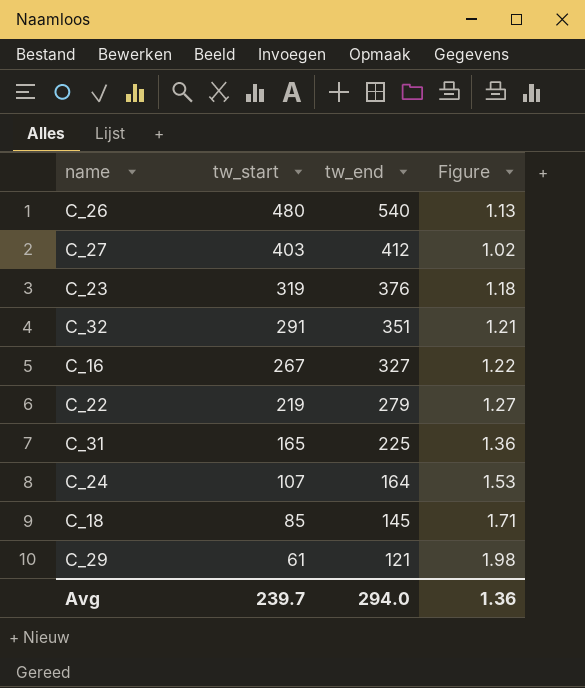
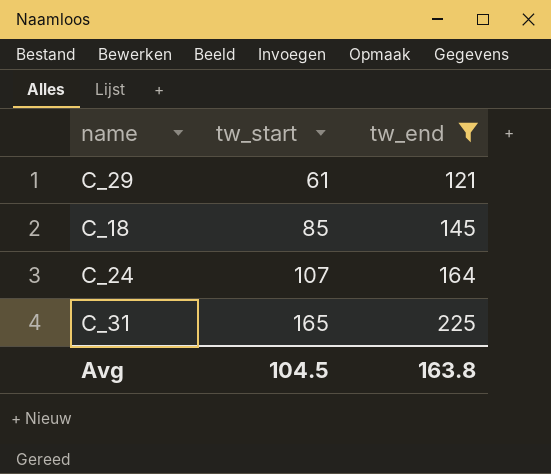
filter: none -> tw_end <= 225
row order: tw_start descending -> tw_start ascending
column Figure | formula: [tw_end] / [tw_start] -> none
Avg | tw_start: 239.7 -> 104.5
Avg | tw_end: 294.0 -> 163.8

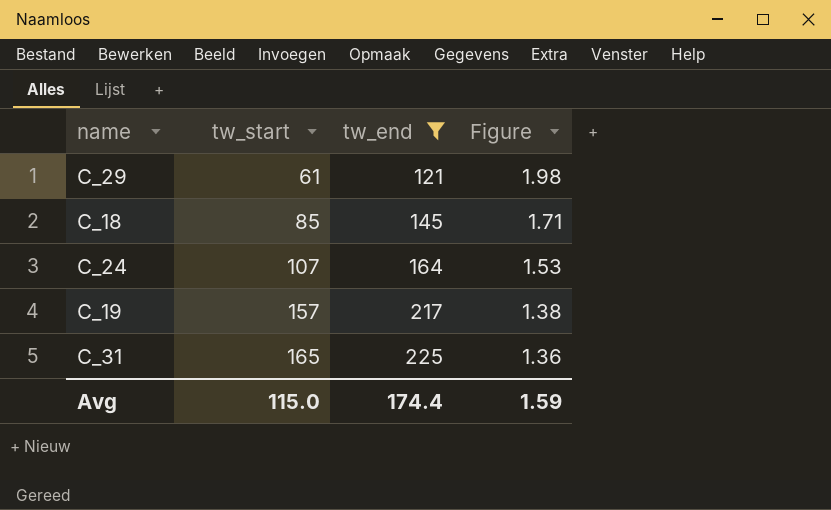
column Figure | formula: none -> [tw_end] / [tw_start]
row C_19: none -> 157 | 217 | 1.38
Avg | tw_start: 104.5 -> 115.0
Avg | tw_end: 163.8 -> 174.4

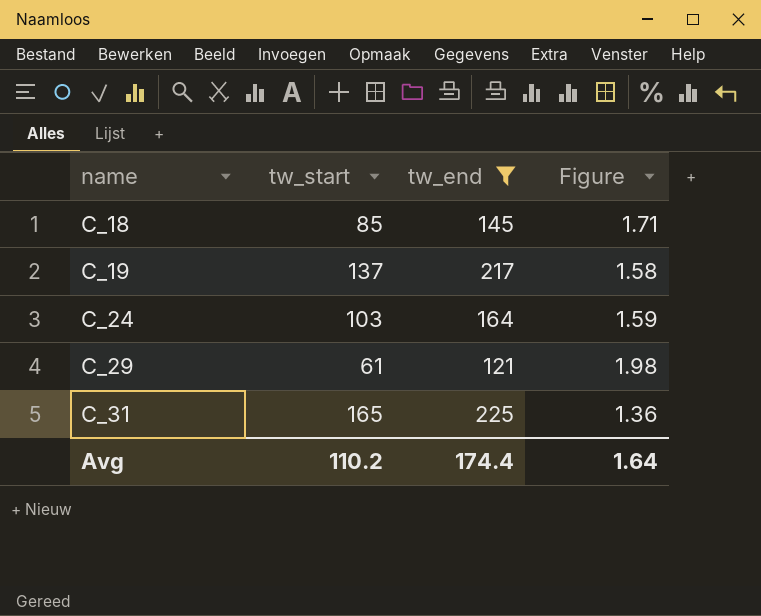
row order: tw_start ascending -> name ascending
C_19 | tw_start: 157 -> 137
C_19 | Figure: 1.38 -> 1.58
C_24 | tw_start: 107 -> 103
C_24 | Figure: 1.53 -> 1.59
Avg | tw_start: 115.0 -> 110.2
Avg | Figure: 1.59 -> 1.64

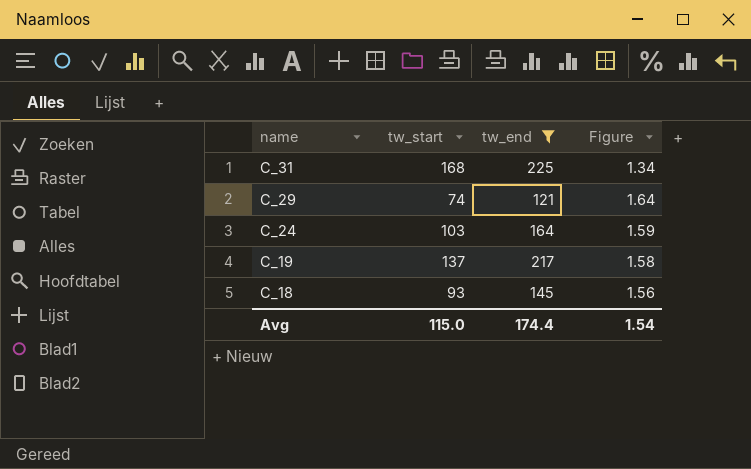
row order: name ascending -> name descending
C_31 | tw_start: 165 -> 168
C_31 | Figure: 1.36 -> 1.34
C_29 | tw_start: 61 -> 74
C_29 | Figure: 1.98 -> 1.64
C_18 | tw_start: 85 -> 93
C_18 | Figure: 1.71 -> 1.56
Avg | tw_start: 110.2 -> 115.0
Avg | Figure: 1.64 -> 1.54

